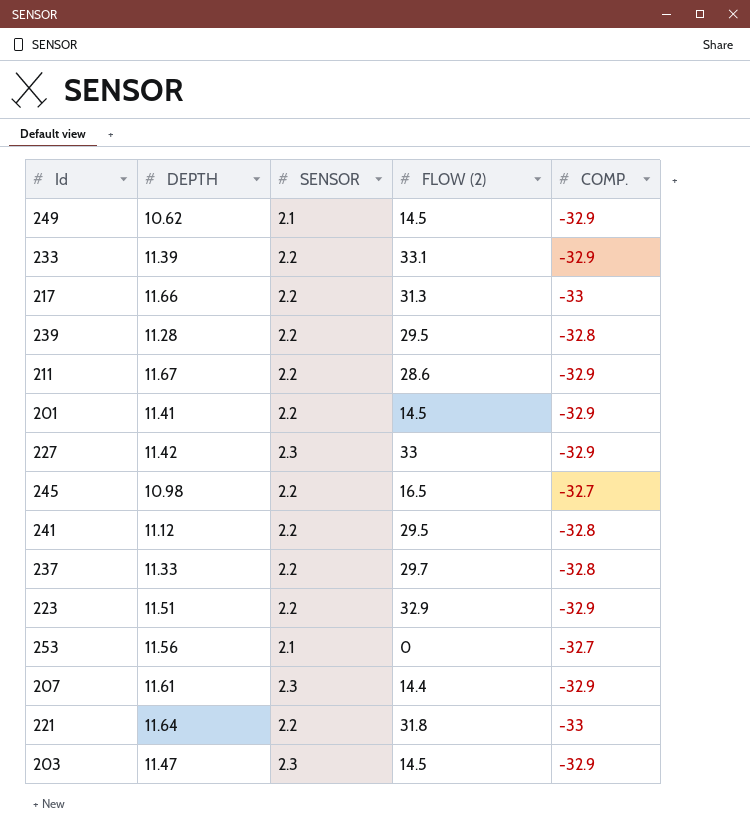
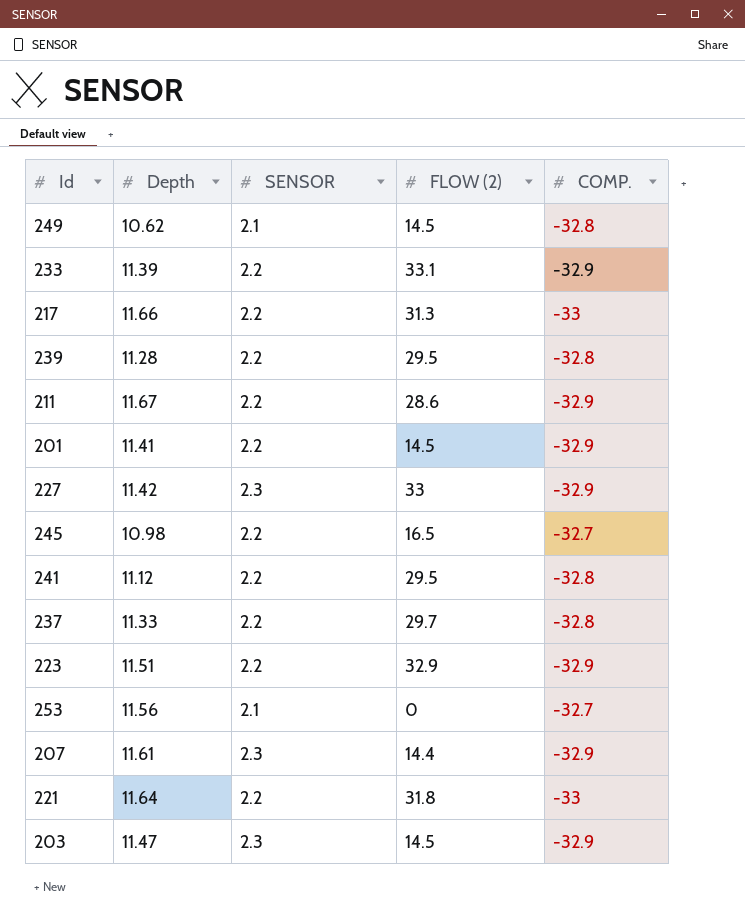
column name: DEPTH -> Depth
249 | COMP.: -32.9 -> -32.8

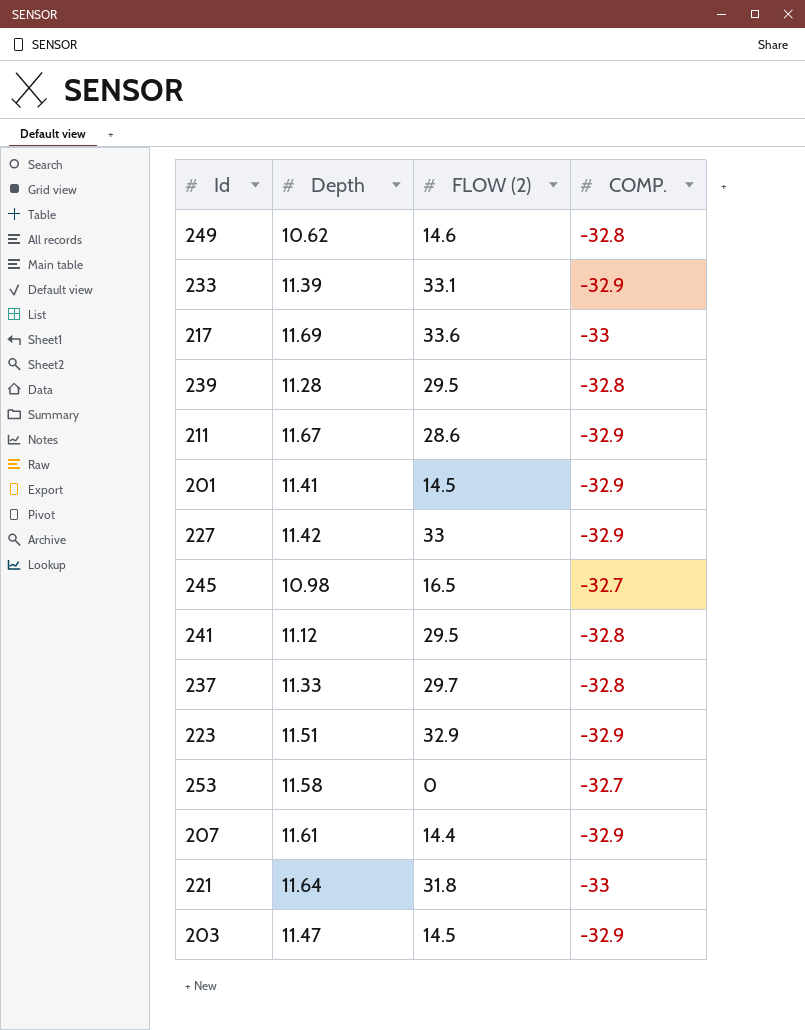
column SENSOR | position: 3 -> none
249 | FLOW (2): 14.5 -> 14.6
217 | Depth: 11.66 -> 11.69
217 | FLOW (2): 31.3 -> 33.6
253 | Depth: 11.56 -> 11.58

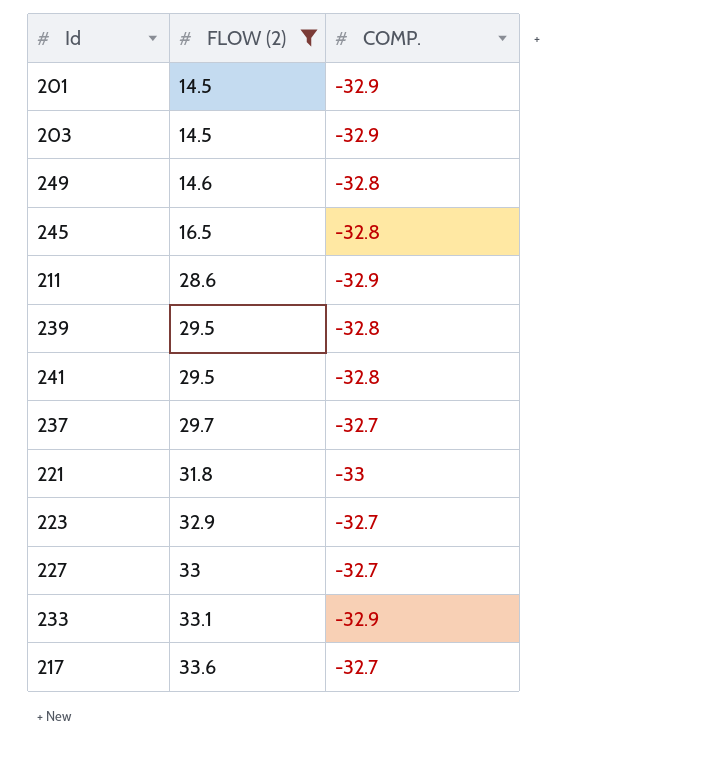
filter: none -> FLOW (2) >= 14.5
row order: none -> FLOW (2) ascending
column Depth | position: 2 -> none
245 | COMP.: -32.7 -> -32.8
237 | COMP.: -32.8 -> -32.7
223 | COMP.: -32.9 -> -32.7
227 | COMP.: -32.9 -> -32.7
217 | COMP.: -33 -> -32.7

